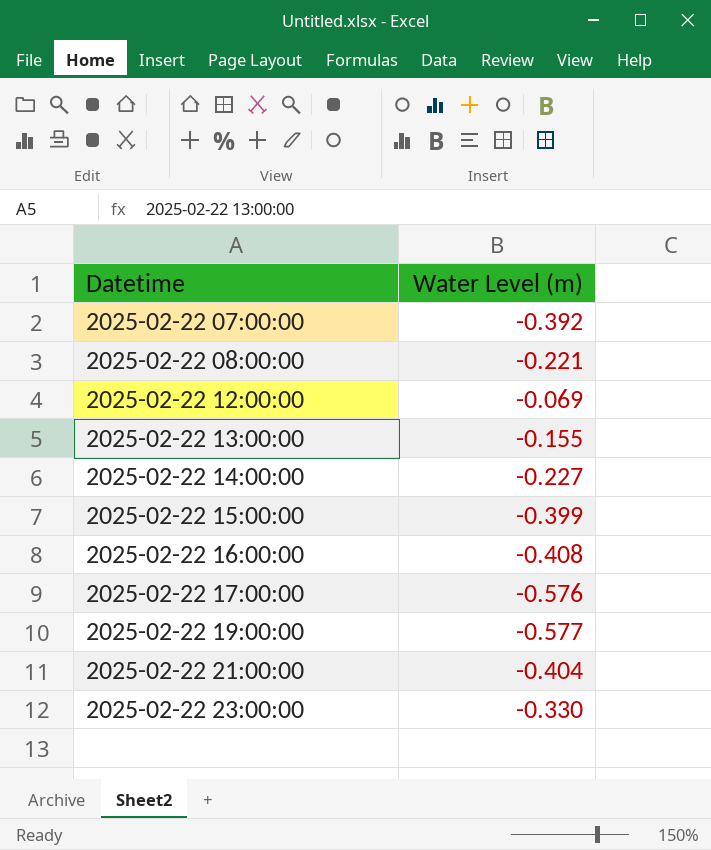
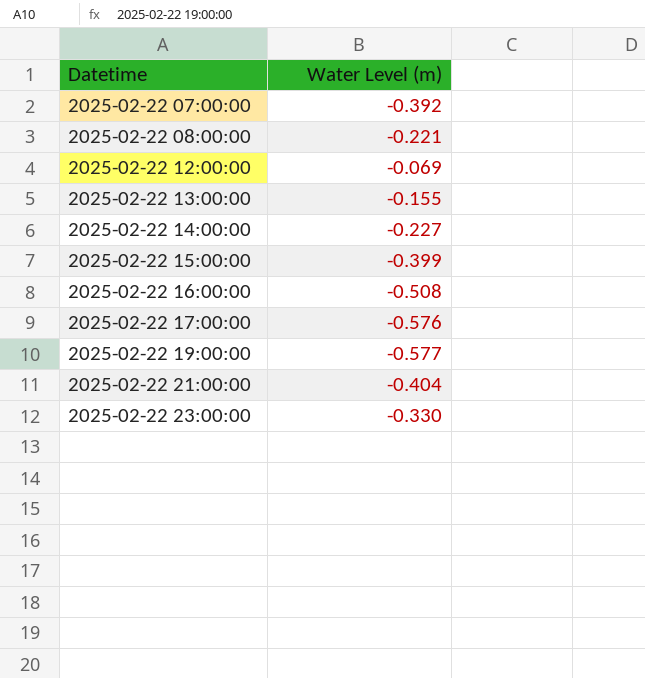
2025-02-22 16:00:00 | Water Level (m): -0.408 -> -0.508

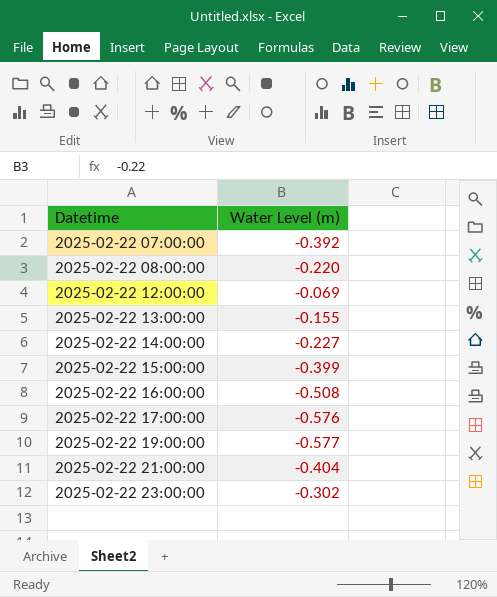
2025-02-22 08:00:00 | Water Level (m): -0.221 -> -0.220
2025-02-22 23:00:00 | Water Level (m): -0.330 -> -0.302

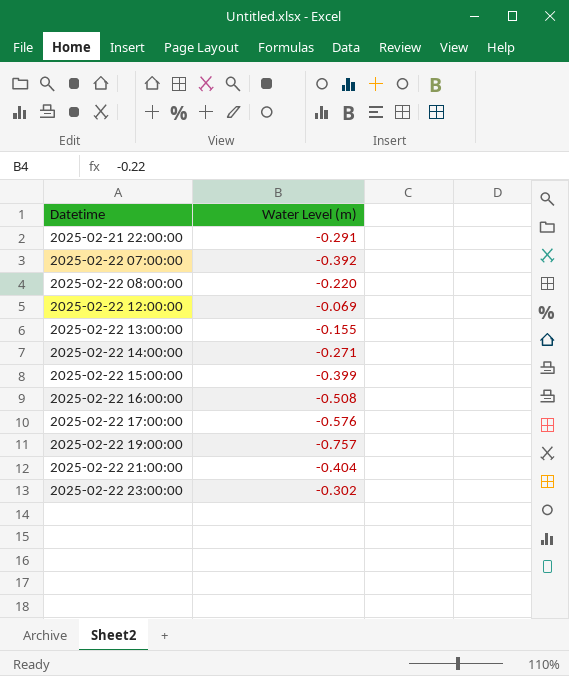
row 2025-02-21 22:00:00: none -> -0.291
2025-02-22 14:00:00 | Water Level (m): -0.227 -> -0.271
2025-02-22 19:00:00 | Water Level (m): -0.577 -> -0.757

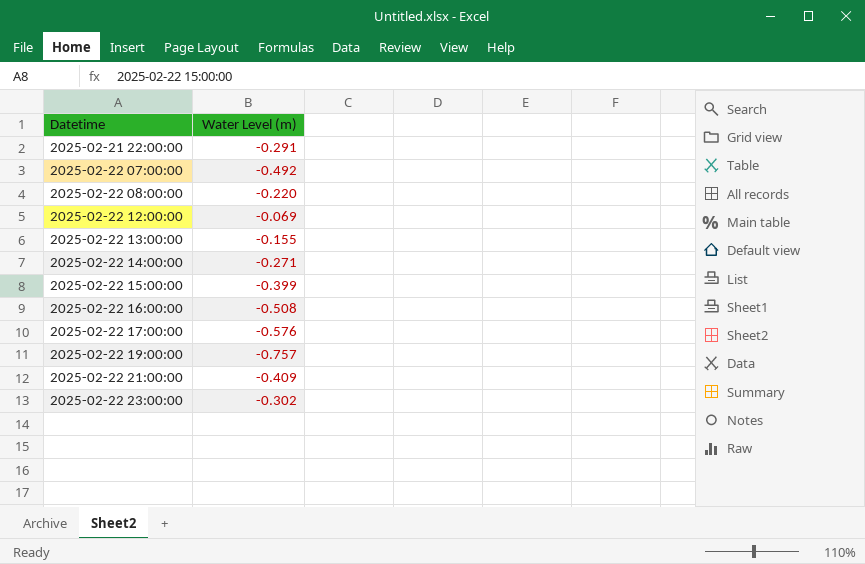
2025-02-22 07:00:00 | Water Level (m): -0.392 -> -0.492
2025-02-22 21:00:00 | Water Level (m): -0.404 -> -0.409

